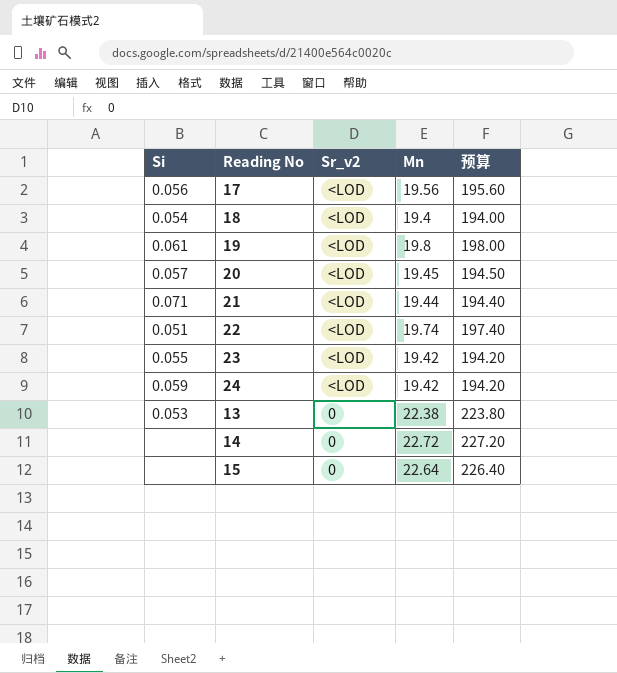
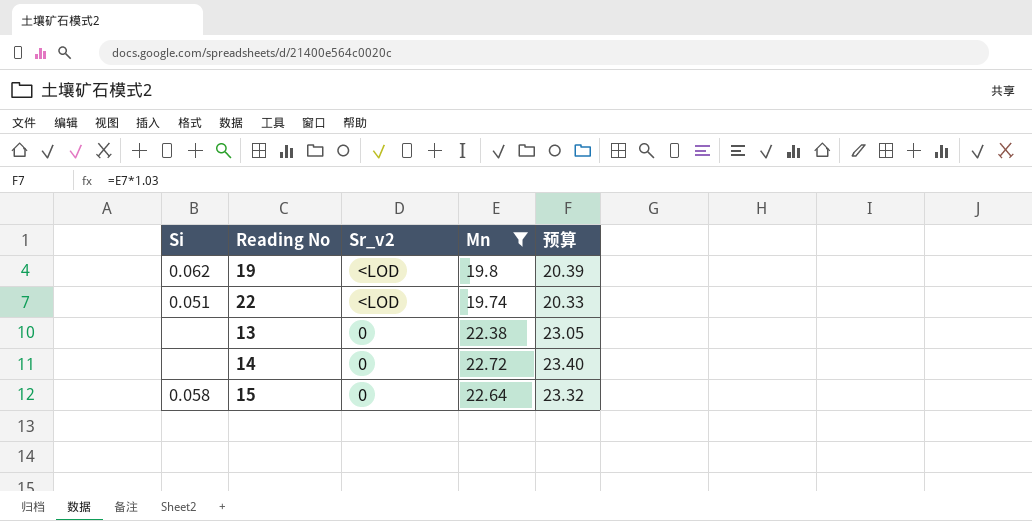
filter: none -> Mn >= 19.74
column 预算 | formula: [Mn] * 10 -> [Mn] * 1.03
19 | Si: 0.061 -> 0.062
13 | Si: 0.053 -> none
15 | Si: none -> 0.058

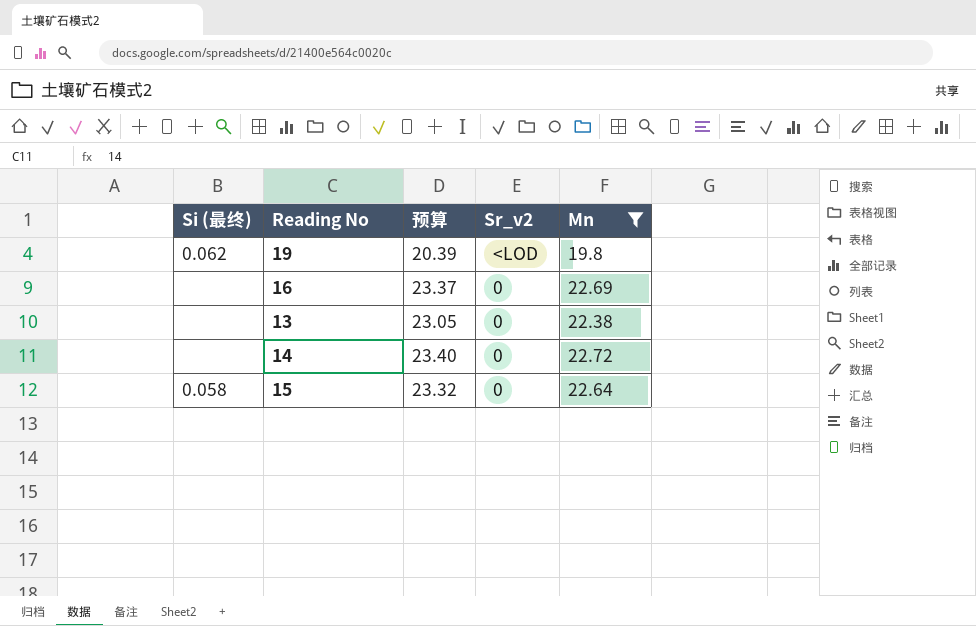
column name: Si -> Si (最终)
column 预算 | position: 5 -> 3
row 22: 0.051 | <LOD | 19.74 | 20.33 -> none
row 16: none -> none | 23.37 | 0 | 22.69

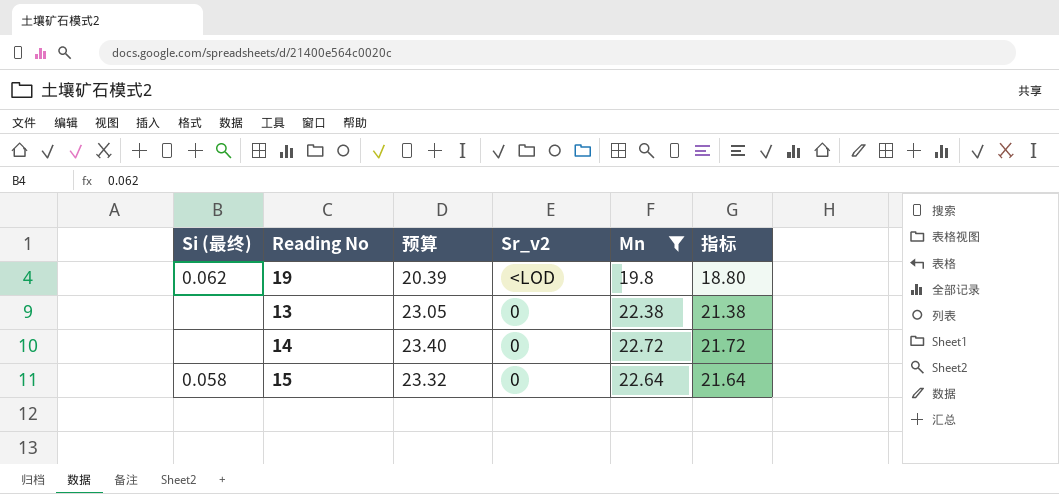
column 指标 | formula: none -> [Mn] - 1
row 16: none | 23.37 | 0 | 22.69 -> none

